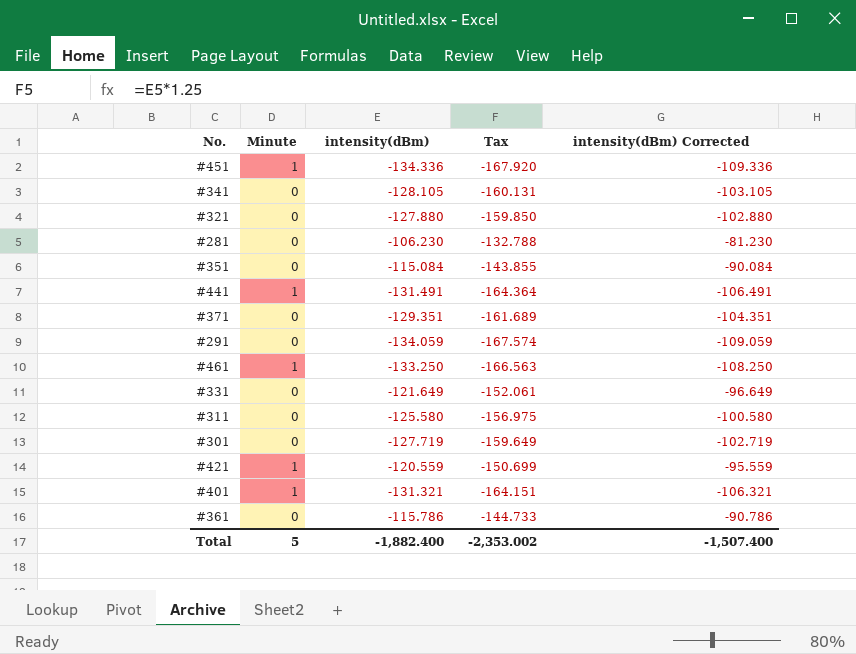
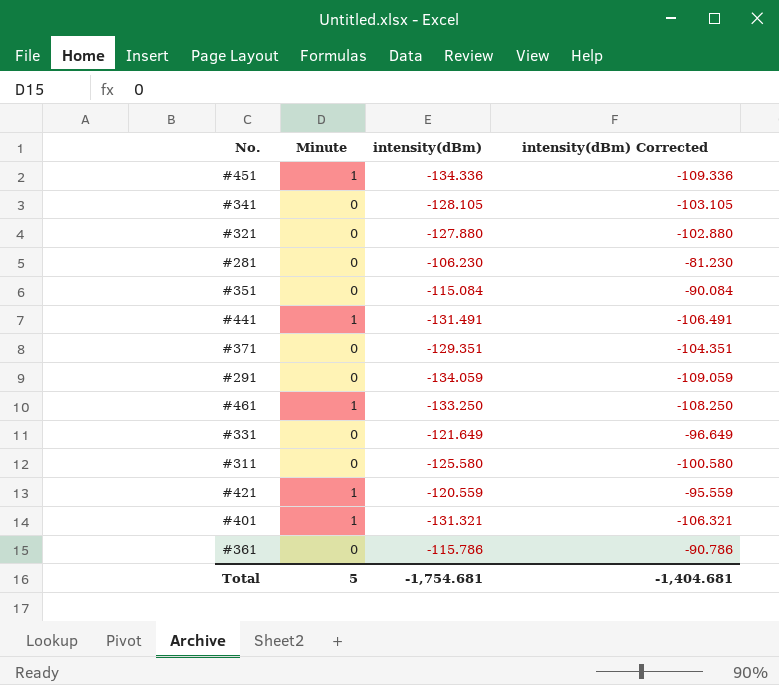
column Tax | formula: [intensity(dBm)] * 1.25 -> none
row #301: 0 | -127.719 | -159.649 | -102.719 -> none
Total | intensity(dBm): -1,882.400 -> -1,754.681
Total | intensity(dBm) Corrected: -1,507.400 -> -1,404.681

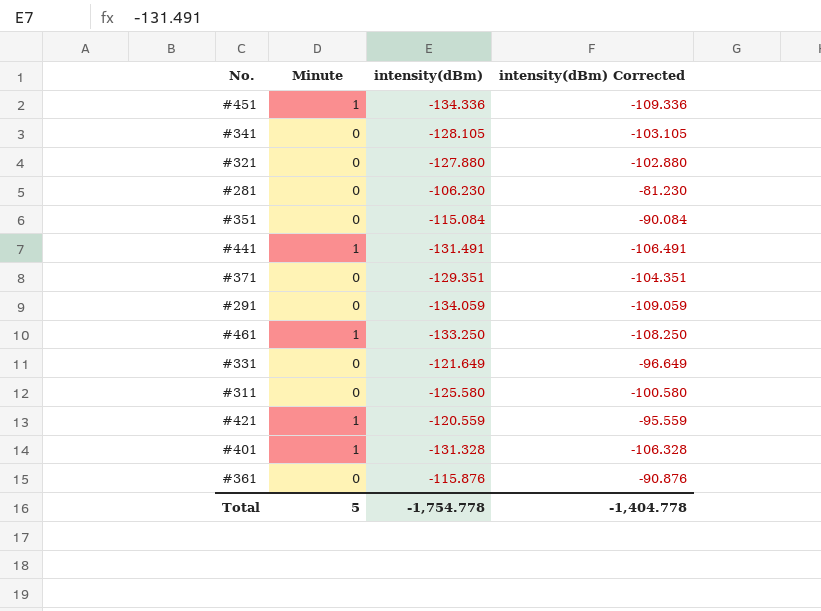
#401 | intensity(dBm): -131.321 -> -131.328
#401 | intensity(dBm) Corrected: -106.321 -> -106.328
#361 | intensity(dBm): -115.786 -> -115.876
#361 | intensity(dBm) Corrected: -90.786 -> -90.876
Total | intensity(dBm): -1,754.681 -> -1,754.778
Total | intensity(dBm) Corrected: -1,404.681 -> -1,404.778

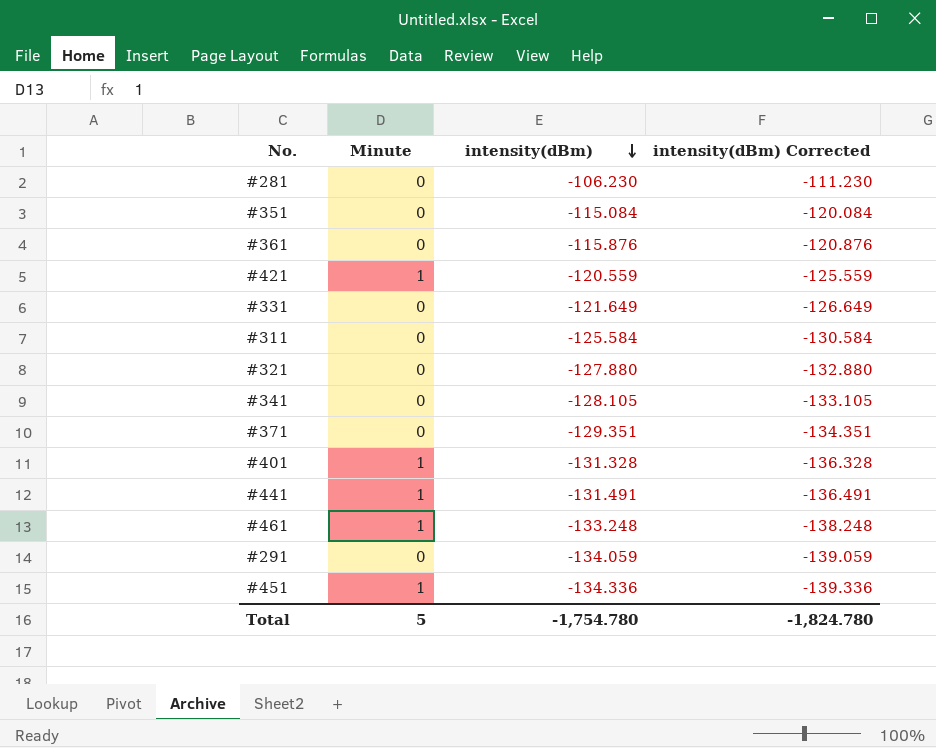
row order: none -> intensity(dBm) descending
column intensity(dBm) Corrected | formula: [intensity(dBm)] + 25 -> [intensity(dBm)] - 5
#311 | intensity(dBm): -125.580 -> -125.584
#461 | intensity(dBm): -133.250 -> -133.248
Total | intensity(dBm): -1,754.778 -> -1,754.780
Total | intensity(dBm) Corrected: -1,404.778 -> -1,824.780

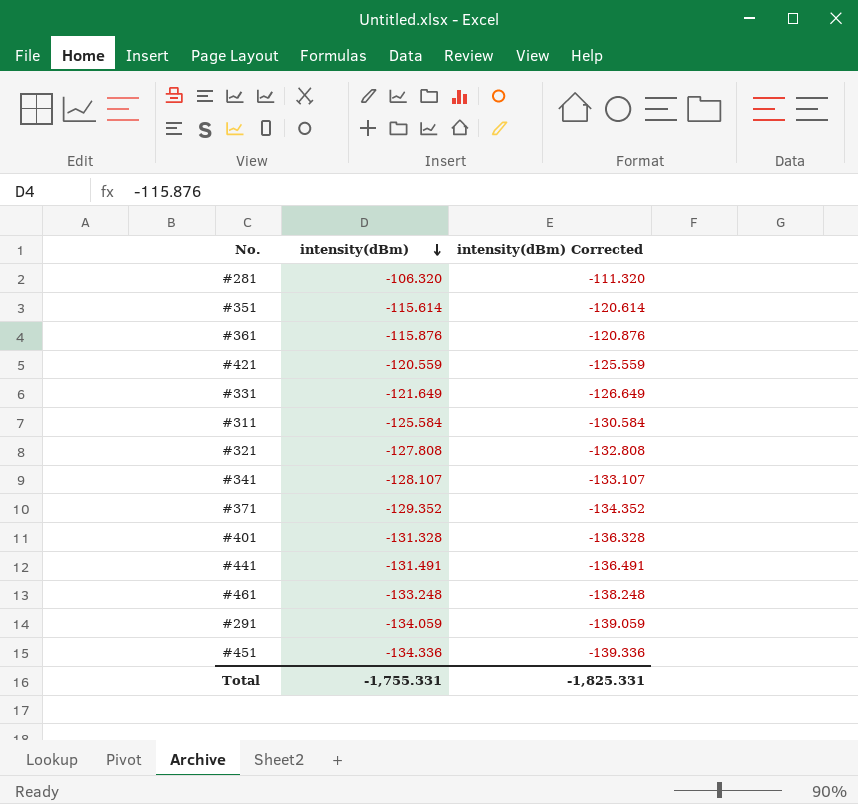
column Minute | position: 2 -> none
#281 | intensity(dBm): -106.230 -> -106.320
#281 | intensity(dBm) Corrected: -111.230 -> -111.320
#351 | intensity(dBm): -115.084 -> -115.614
#351 | intensity(dBm) Corrected: -120.084 -> -120.614
#321 | intensity(dBm): -127.880 -> -127.808
#321 | intensity(dBm) Corrected: -132.880 -> -132.808
#341 | intensity(dBm): -128.105 -> -128.107
#341 | intensity(dBm) Corrected: -133.105 -> -133.107
#371 | intensity(dBm): -129.351 -> -129.352
#371 | intensity(dBm) Corrected: -134.351 -> -134.352
Total | intensity(dBm): -1,754.780 -> -1,755.331
Total | intensity(dBm) Corrected: -1,824.780 -> -1,825.331

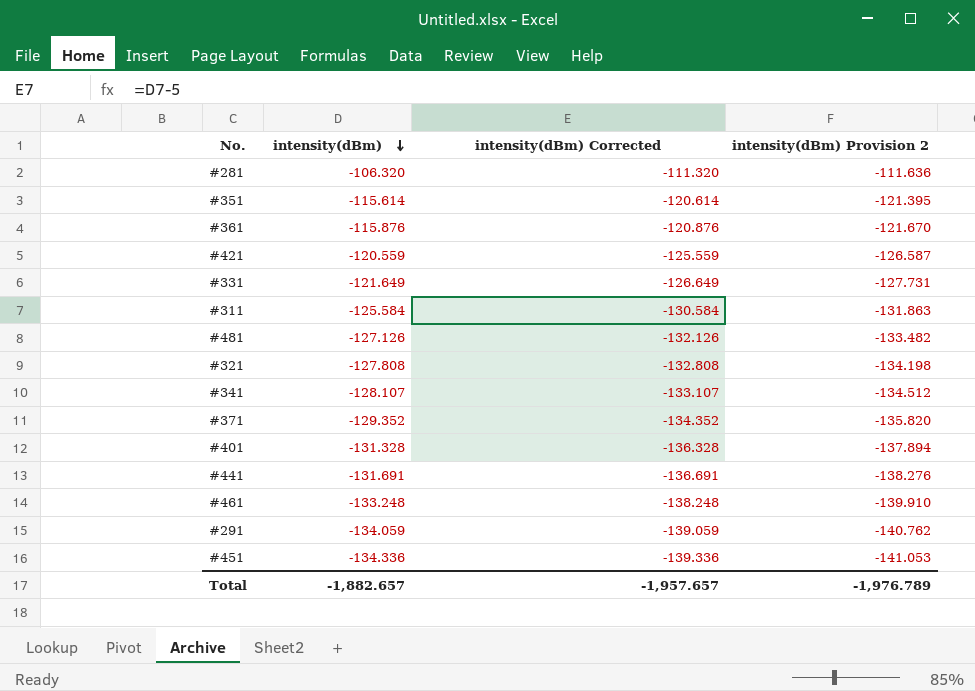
column intensity(dBm) Provision 2 | formula: none -> [intensity(dBm)] * 1.05
row #481: none -> -127.126 | -132.126 | -133.482
#441 | intensity(dBm): -131.491 -> -131.691
#441 | intensity(dBm) Corrected: -136.491 -> -136.691
Total | intensity(dBm): -1,755.331 -> -1,882.657
Total | intensity(dBm) Corrected: -1,825.331 -> -1,957.657

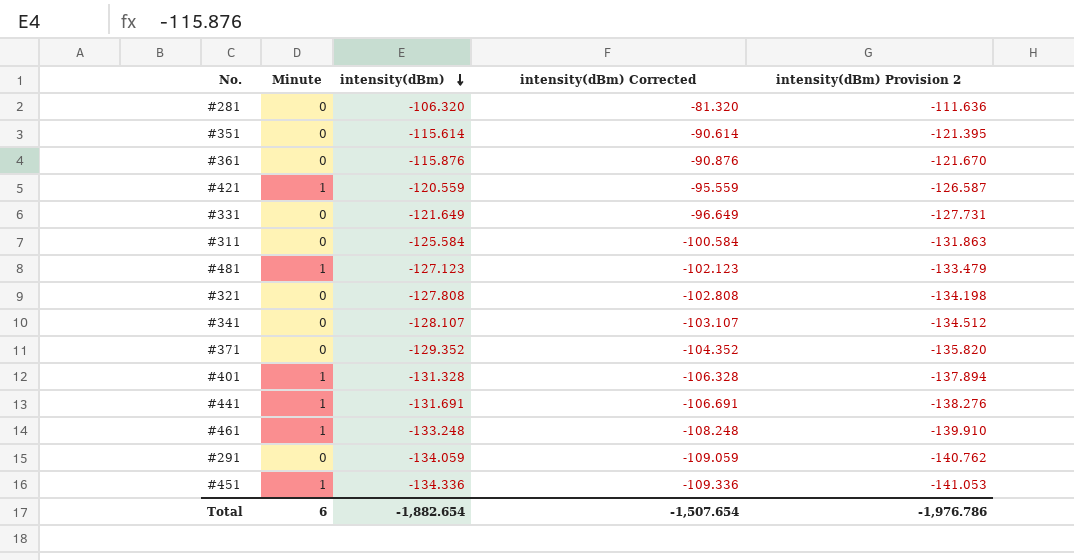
column Minute | position: none -> 2
column intensity(dBm) Corrected | formula: [intensity(dBm)] - 5 -> [intensity(dBm)] + 25
#481 | intensity(dBm): -127.126 -> -127.123
#481 | intensity(dBm) Provision 2: -133.482 -> -133.479
Total | intensity(dBm): -1,882.657 -> -1,882.654
Total | intensity(dBm) Corrected: -1,957.657 -> -1,507.654
Total | intensity(dBm) Provision 2: -1,976.789 -> -1,976.786

